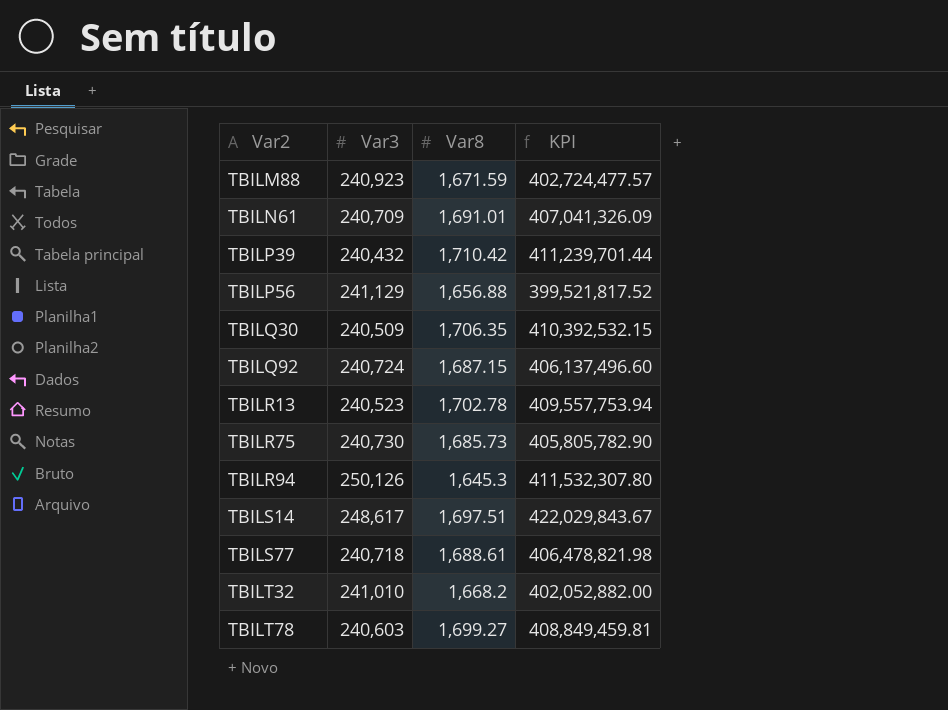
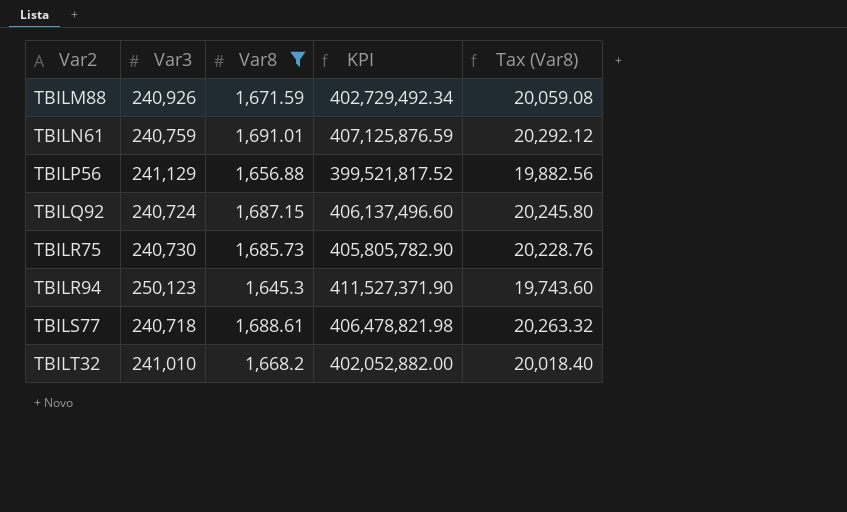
filter: none -> Var8 <= 1,691.01
column Tax (Var8) | formula: none -> [Var8] * 12
TBILM88 | Var3: 240,923 -> 240,926
TBILM88 | KPI: 402,724,477.57 -> 402,729,492.34
TBILN61 | Var3: 240,709 -> 240,759
TBILN61 | KPI: 407,041,326.09 -> 407,125,876.59
TBILR94 | Var3: 250,126 -> 250,123
TBILR94 | KPI: 411,532,307.80 -> 411,527,371.90

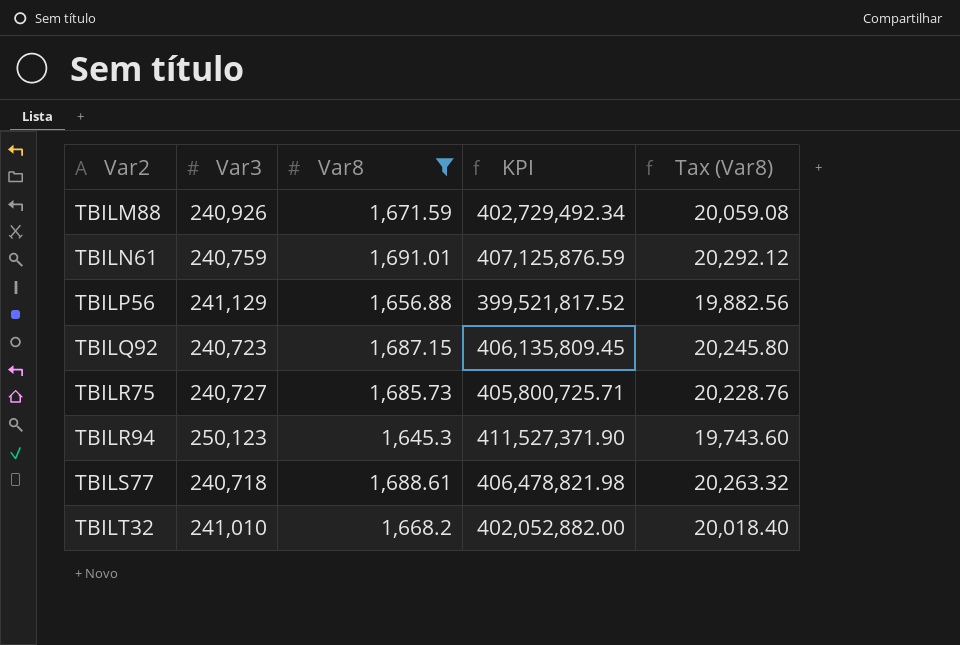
TBILQ92 | Var3: 240,724 -> 240,723
TBILQ92 | KPI: 406,137,496.60 -> 406,135,809.45
TBILR75 | Var3: 240,730 -> 240,727
TBILR75 | KPI: 405,805,782.90 -> 405,800,725.71

